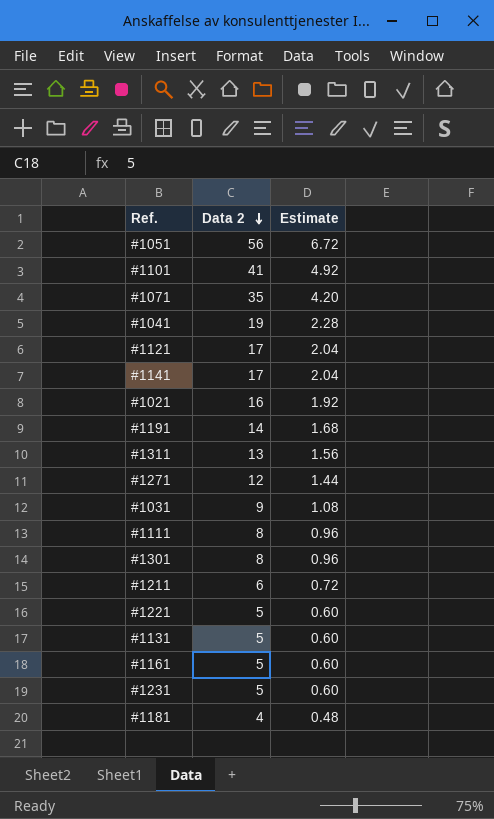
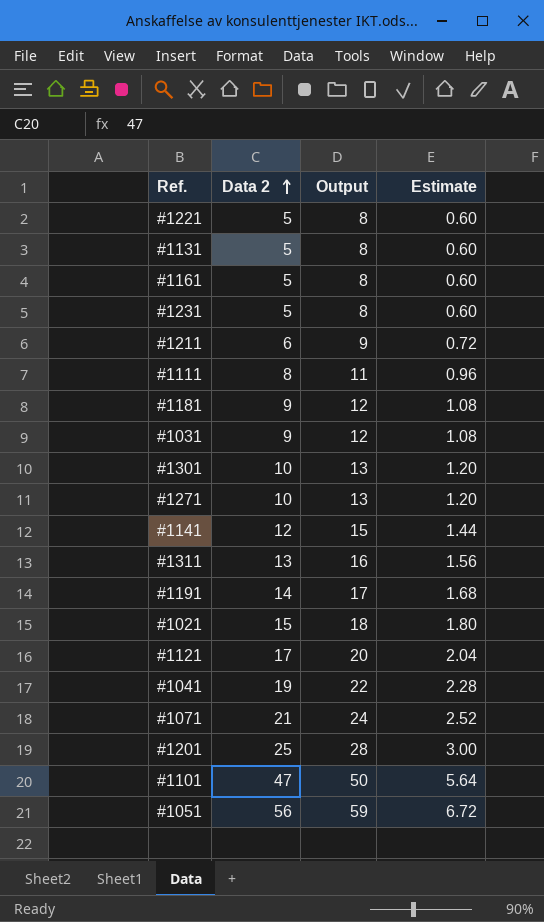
row order: Data 2 descending -> Data 2 ascending
column Output | formula: none -> [Data 2] + 3
#1181 | Data 2: 4 -> 9
#1181 | Estimate: 0.48 -> 1.08
#1301 | Data 2: 8 -> 10
#1301 | Estimate: 0.96 -> 1.20
#1271 | Data 2: 12 -> 10
#1271 | Estimate: 1.44 -> 1.20
#1141 | Data 2: 17 -> 12
#1141 | Estimate: 2.04 -> 1.44
#1021 | Data 2: 16 -> 15
#1021 | Estimate: 1.92 -> 1.80
#1071 | Data 2: 35 -> 21
#1071 | Estimate: 4.20 -> 2.52
row #1201: none -> 25 | 28 | 3.00
#1101 | Data 2: 41 -> 47
#1101 | Estimate: 4.92 -> 5.64

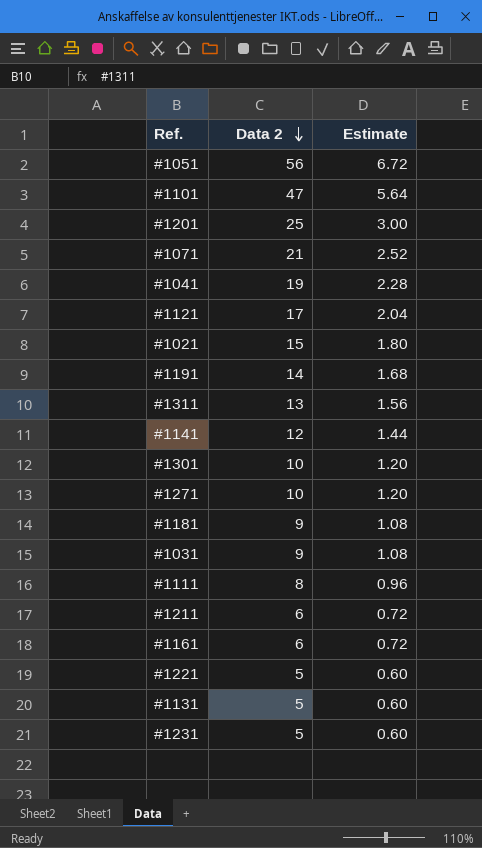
row order: Data 2 ascending -> Data 2 descending
column Output | formula: [Data 2] + 3 -> none
#1161 | Data 2: 5 -> 6
#1161 | Estimate: 0.60 -> 0.72

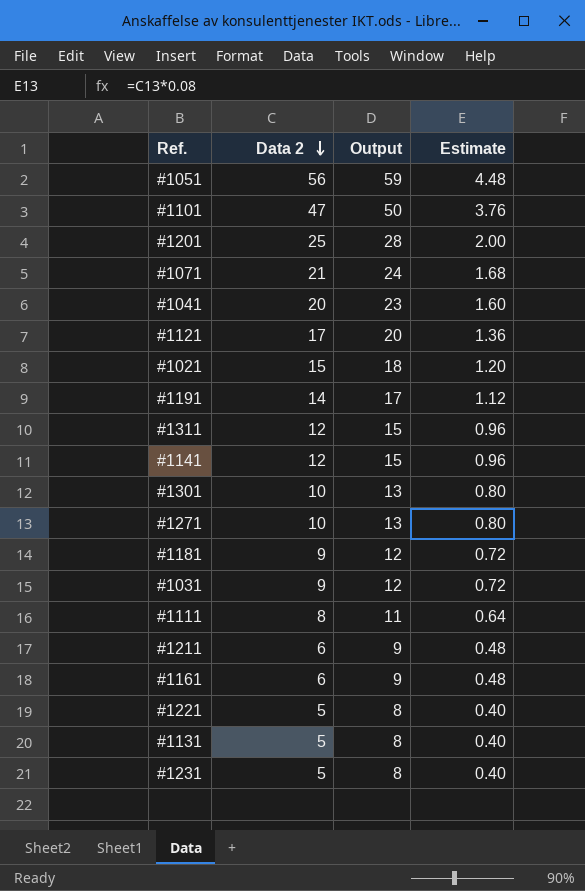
column Output | formula: none -> [Data 2] + 3
column Estimate | formula: [Data 2] * 0.12 -> [Data 2] * 0.08
#1041 | Data 2: 19 -> 20
#1311 | Data 2: 13 -> 12

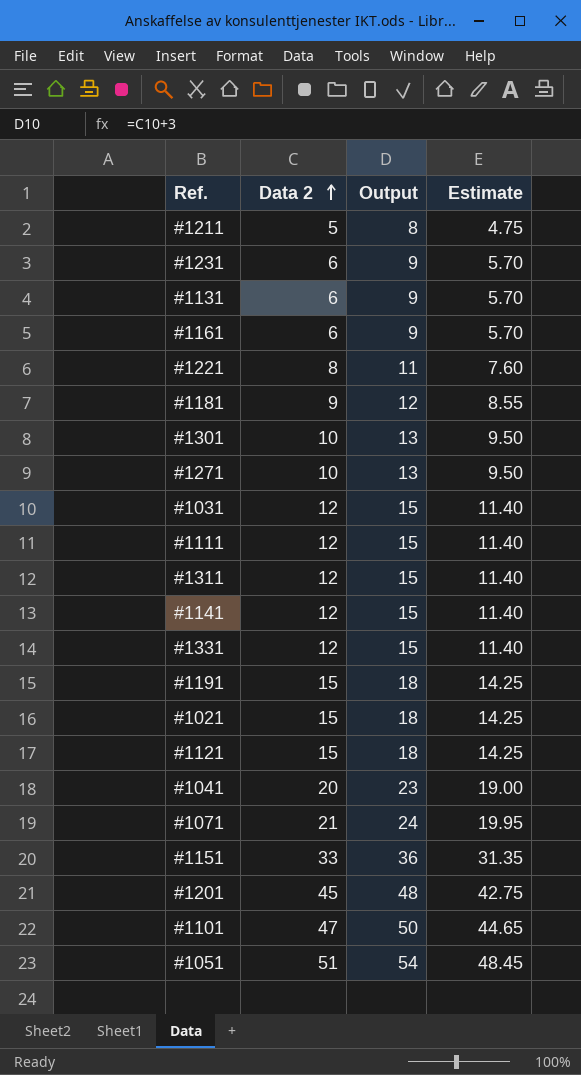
row order: Data 2 descending -> Data 2 ascending
column Estimate | formula: [Data 2] * 0.08 -> [Data 2] * 0.95
#1211 | Data 2: 6 -> 5
#1211 | Output: 9 -> 8
#1231 | Data 2: 5 -> 6
#1231 | Output: 8 -> 9
#1131 | Data 2: 5 -> 6
#1131 | Output: 8 -> 9
#1221 | Data 2: 5 -> 8
#1221 | Output: 8 -> 11
#1031 | Data 2: 9 -> 12
#1031 | Output: 12 -> 15
#1111 | Data 2: 8 -> 12
#1111 | Output: 11 -> 15
row #1331: none -> 12 | 15 | 11.40
#1191 | Data 2: 14 -> 15
#1191 | Output: 17 -> 18
#1121 | Data 2: 17 -> 15
#1121 | Output: 20 -> 18
row #1151: none -> 33 | 36 | 31.35
#1201 | Data 2: 25 -> 45
#1201 | Output: 28 -> 48
#1051 | Data 2: 56 -> 51
#1051 | Output: 59 -> 54

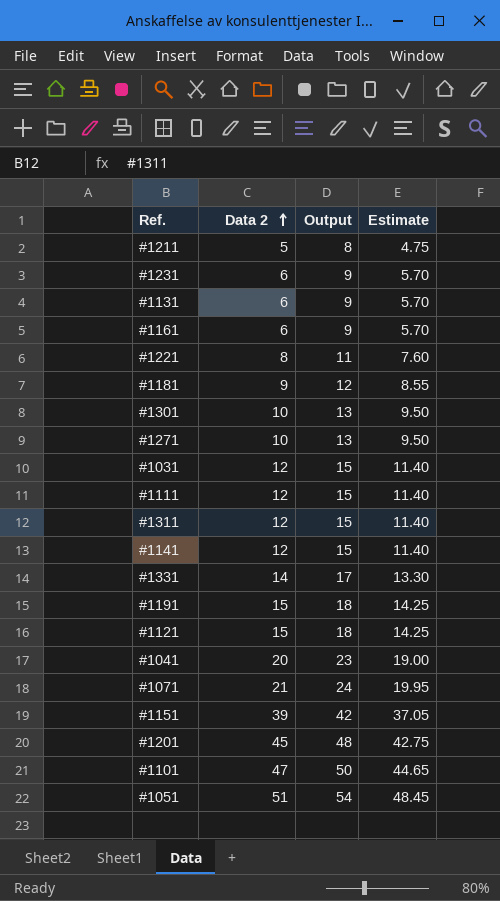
row #1021: 15 | 18 | 14.25 -> none
#1331 | Data 2: 12 -> 14
#1331 | Output: 15 -> 17
#1331 | Estimate: 11.40 -> 13.30
#1151 | Data 2: 33 -> 39
#1151 | Output: 36 -> 42
#1151 | Estimate: 31.35 -> 37.05

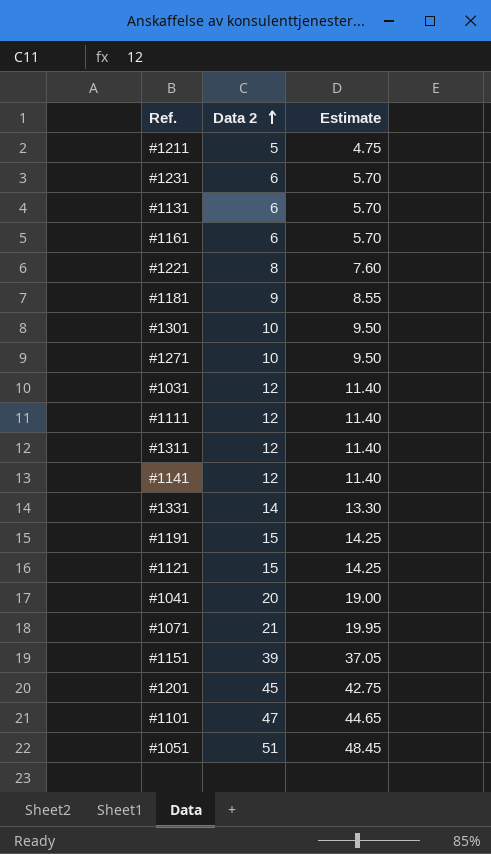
column Output | formula: [Data 2] + 3 -> none

